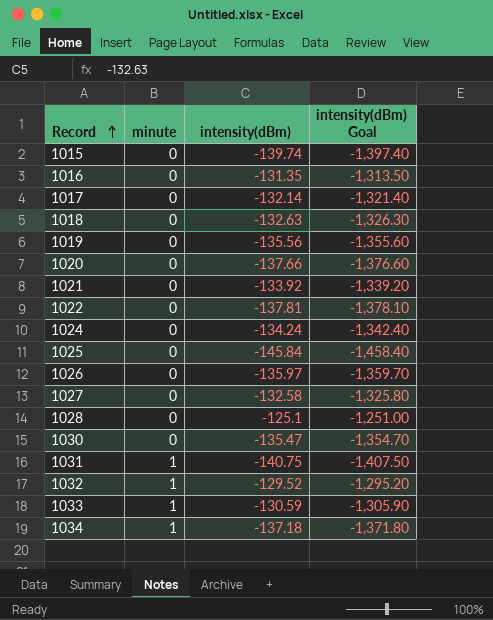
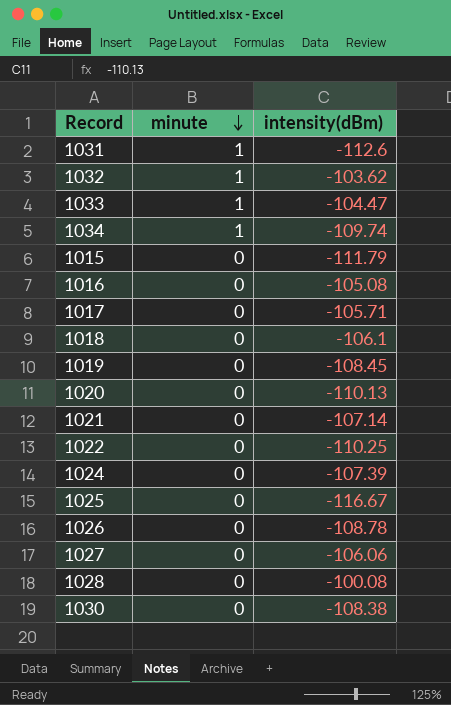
row order: Record ascending -> minute descending
column intensity(dBm) Goal | formula: [intensity(dBm)] * 10 -> none
1031 | intensity(dBm): -140.75 -> -112.6
1032 | intensity(dBm): -129.52 -> -103.62
1033 | intensity(dBm): -130.59 -> -104.47
1034 | intensity(dBm): -137.18 -> -109.74
1015 | intensity(dBm): -139.74 -> -111.79
1016 | intensity(dBm): -131.35 -> -105.08
1017 | intensity(dBm): -132.14 -> -105.71
1018 | intensity(dBm): -132.63 -> -106.1
1019 | intensity(dBm): -135.56 -> -108.45
1020 | intensity(dBm): -137.66 -> -110.13
1021 | intensity(dBm): -133.92 -> -107.14
1022 | intensity(dBm): -137.81 -> -110.25
1024 | intensity(dBm): -134.24 -> -107.39
1025 | intensity(dBm): -145.84 -> -116.67
1026 | intensity(dBm): -135.97 -> -108.78
1027 | intensity(dBm): -132.58 -> -106.06
1028 | intensity(dBm): -125.1 -> -100.08
1030 | intensity(dBm): -135.47 -> -108.38

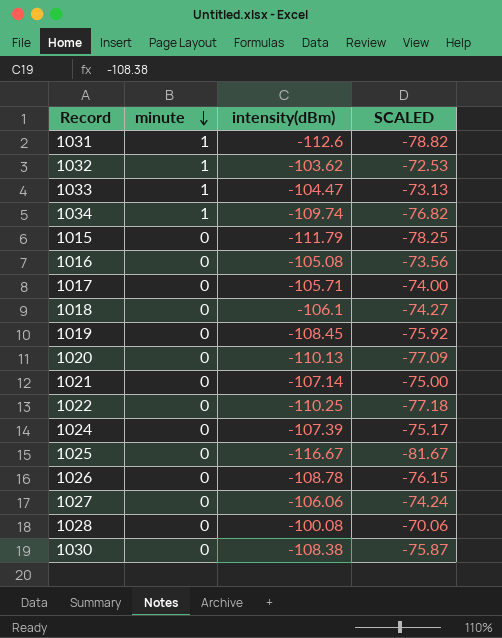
column SCALED | formula: none -> [intensity(dBm)] * 0.7

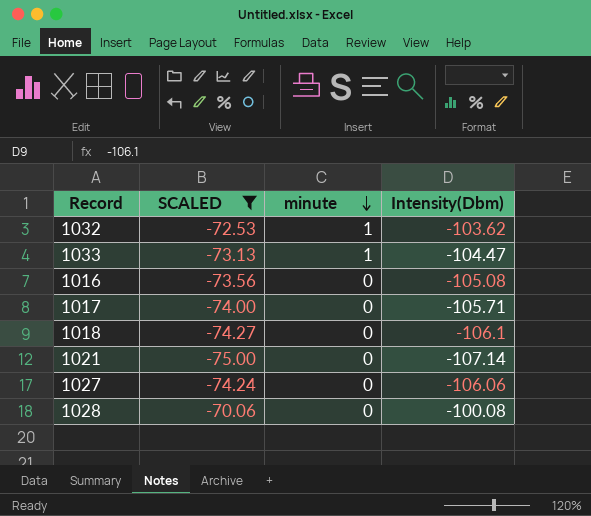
filter: none -> SCALED >= -75.00
column SCALED | position: 4 -> 2
column name: intensity(dBm) -> Intensity(Dbm)

